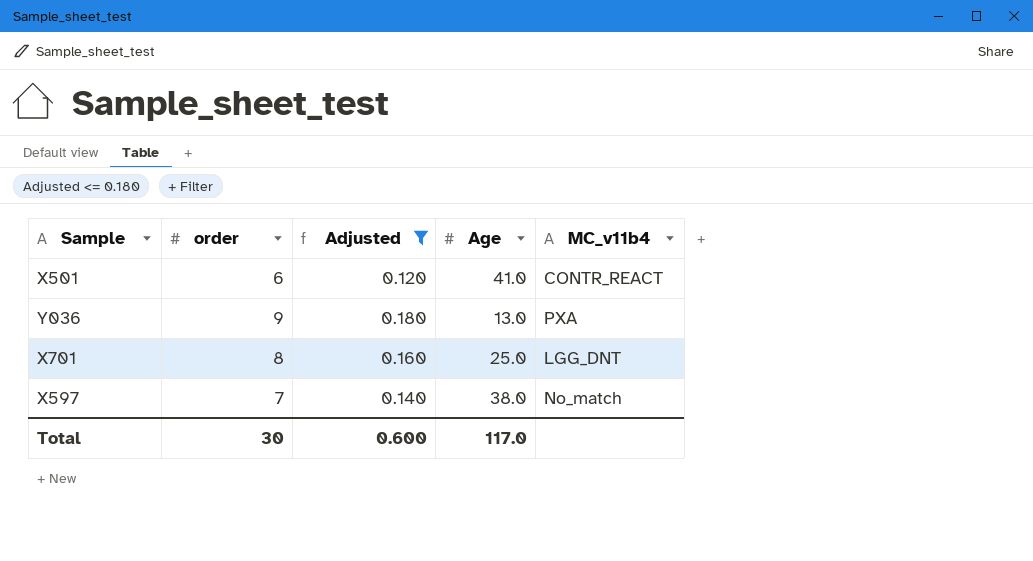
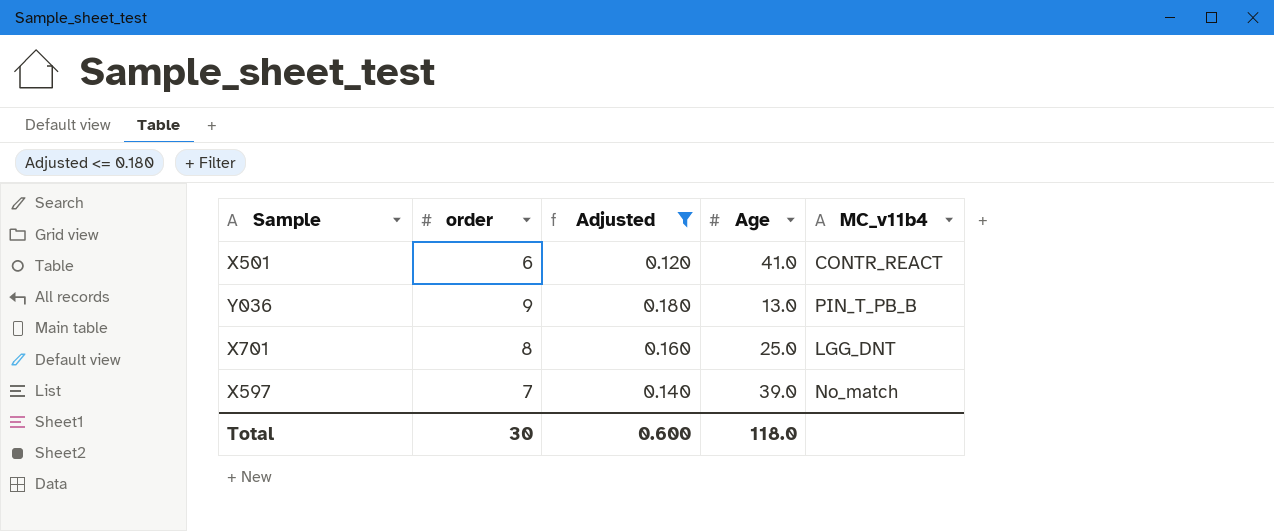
Y036 | MC_v11b4: PXA -> PIN_T_PB_B
X597 | Age: 38.0 -> 39.0
Total | Age: 117.0 -> 118.0

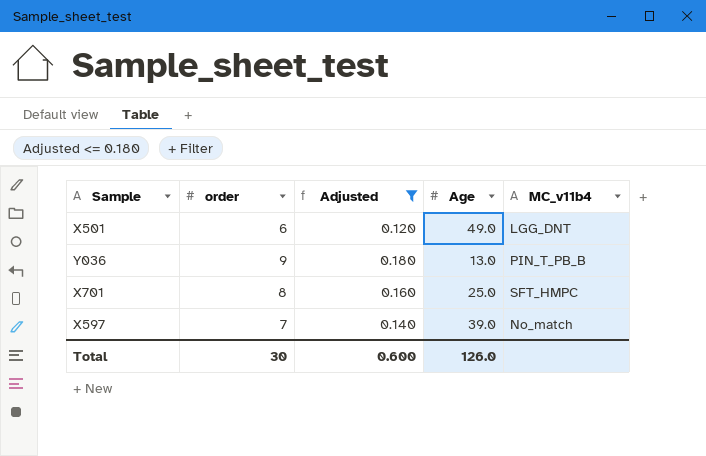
X501 | Age: 41.0 -> 49.0
X501 | MC_v11b4: CONTR_REACT -> LGG_DNT
X701 | MC_v11b4: LGG_DNT -> SFT_HMPC
Total | Age: 118.0 -> 126.0

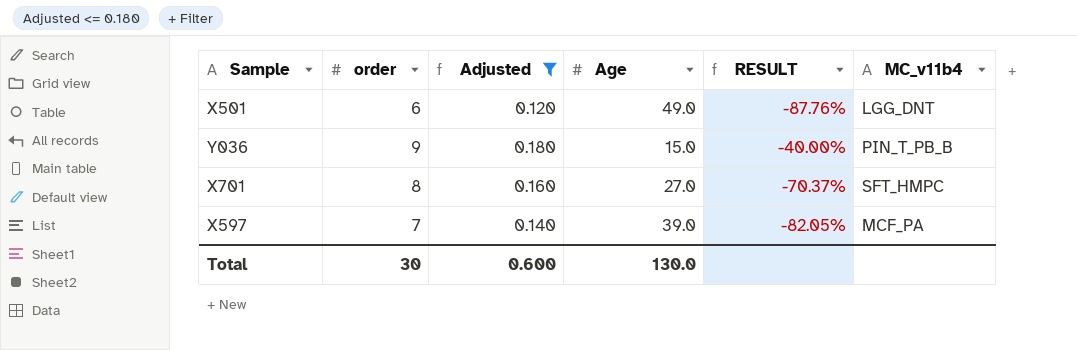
column RESULT | formula: none -> ([order] - [Age]) / [Age]
Y036 | Age: 13.0 -> 15.0
X701 | Age: 25.0 -> 27.0
X597 | MC_v11b4: No_match -> MCF_PA
Total | Age: 126.0 -> 130.0

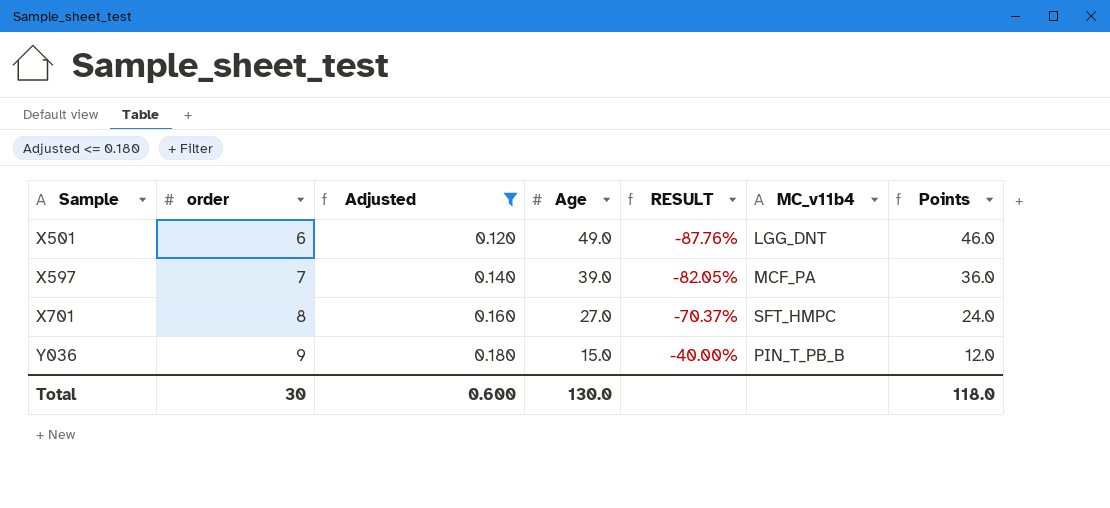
row order: none -> Sample ascending
column Points | formula: none -> [Age] - 3

